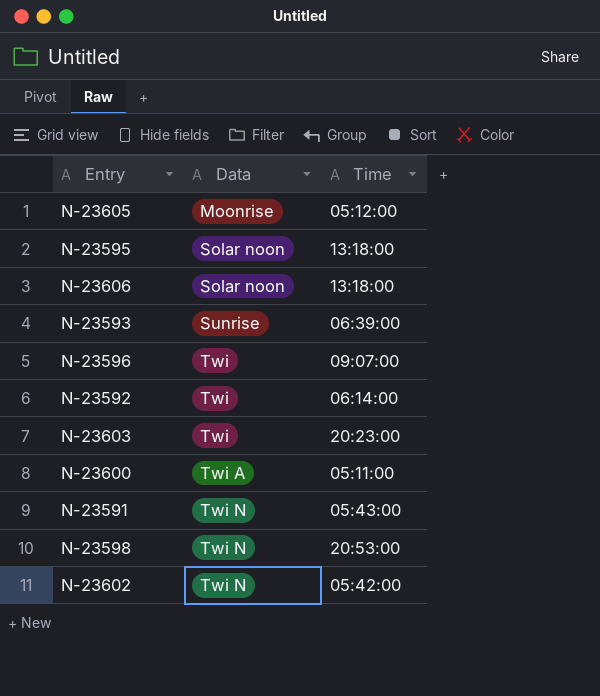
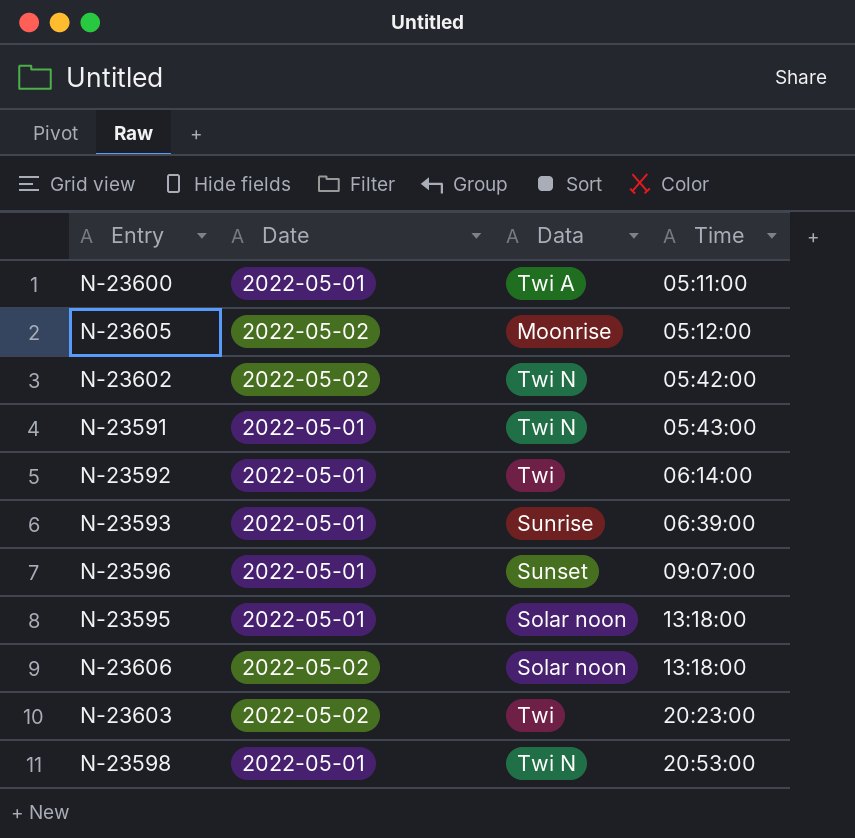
row order: Data ascending -> Time ascending
column Date | position: none -> 2
N-23596 | Data: Twi -> Sunset

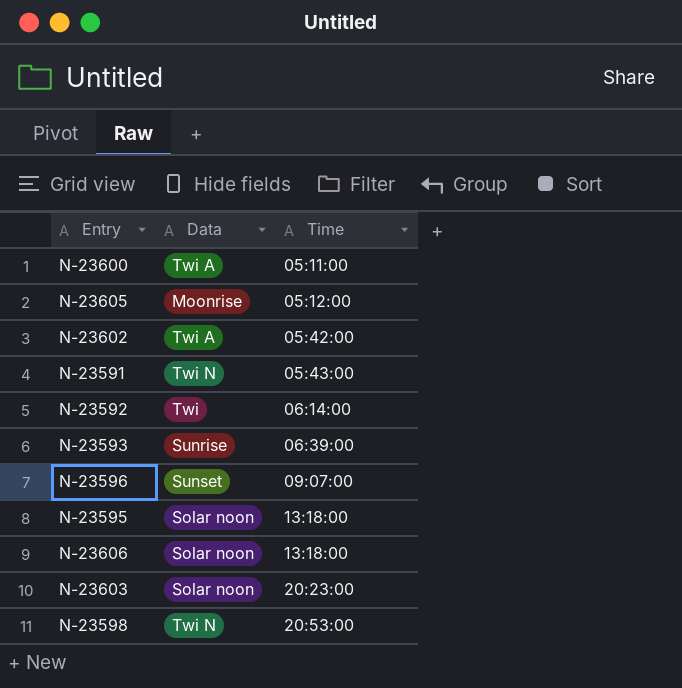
column Date | position: 2 -> none
N-23602 | Data: Twi N -> Twi A
N-23603 | Data: Twi -> Solar noon

